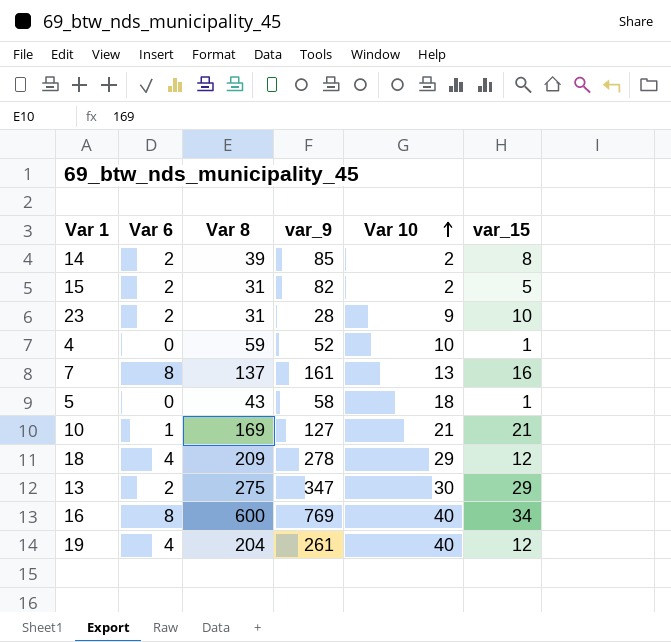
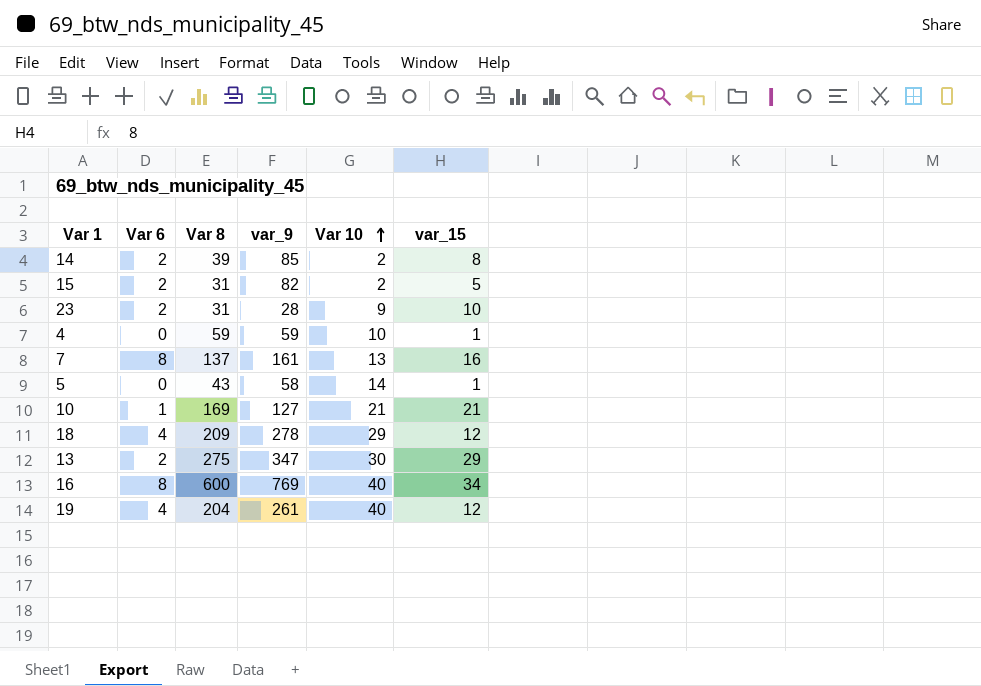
4 | var_9: 52 -> 59
5 | Var 10: 18 -> 14

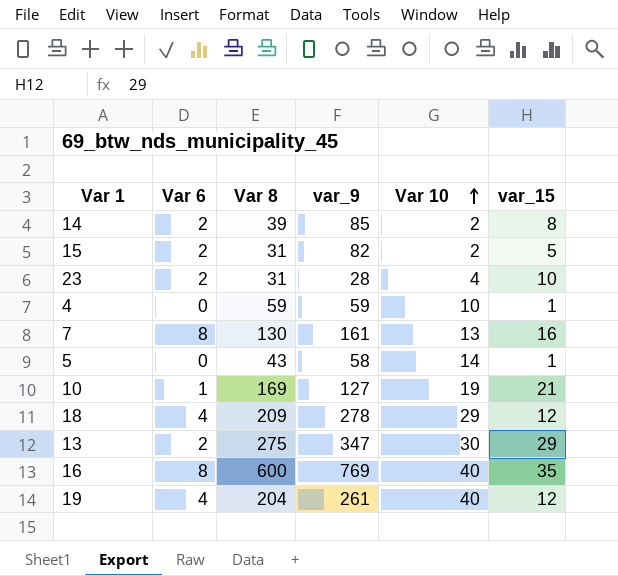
23 | Var 10: 9 -> 4
7 | Var 8: 137 -> 130
10 | Var 10: 21 -> 19
16 | var_15: 34 -> 35

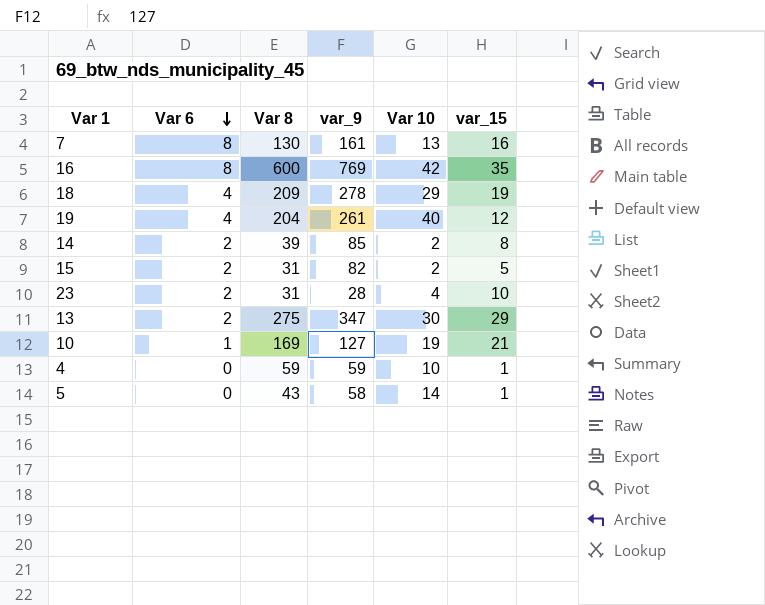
row order: Var 10 ascending -> Var 6 descending
16 | Var 10: 40 -> 42
18 | var_15: 12 -> 19

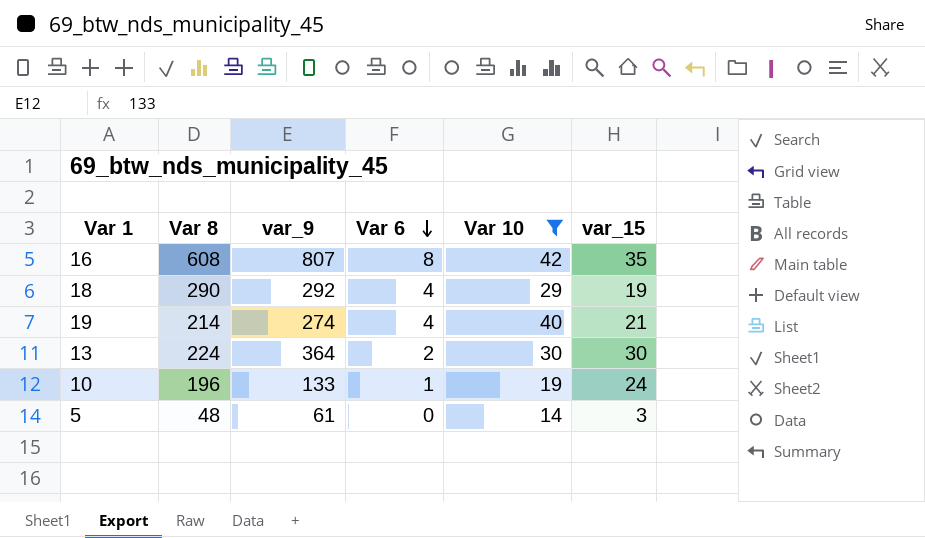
filter: none -> Var 10 >= 14
column Var 6 | position: 2 -> 4
16 | Var 8: 600 -> 608
16 | var_9: 769 -> 807
18 | Var 8: 209 -> 290
18 | var_9: 278 -> 292
19 | Var 8: 204 -> 214
19 | var_9: 261 -> 274
19 | var_15: 12 -> 21
13 | Var 8: 275 -> 224
13 | var_9: 347 -> 364
13 | var_15: 29 -> 30
10 | Var 8: 169 -> 196
10 | var_9: 127 -> 133
10 | var_15: 21 -> 24
5 | Var 8: 43 -> 48
5 | var_9: 58 -> 61
5 | var_15: 1 -> 3

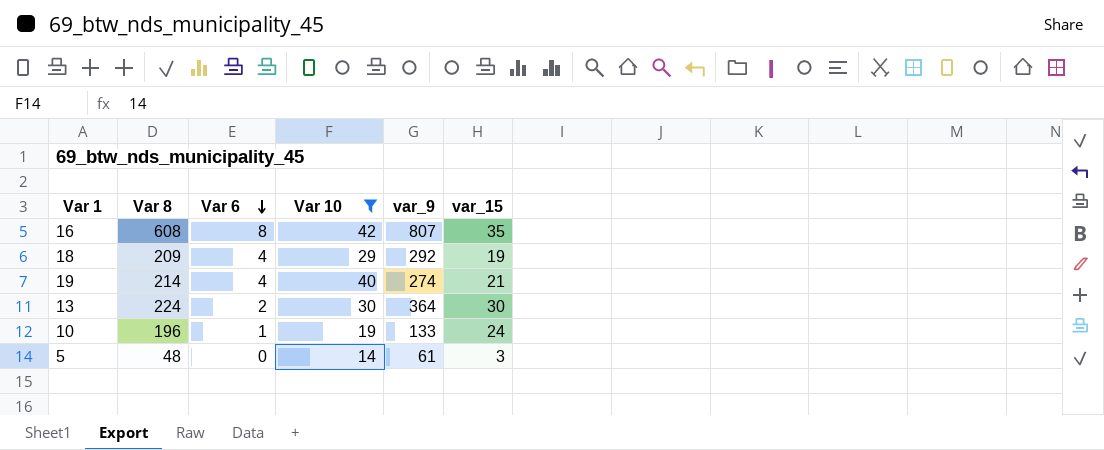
column var_9 | position: 3 -> 5
18 | Var 8: 290 -> 209

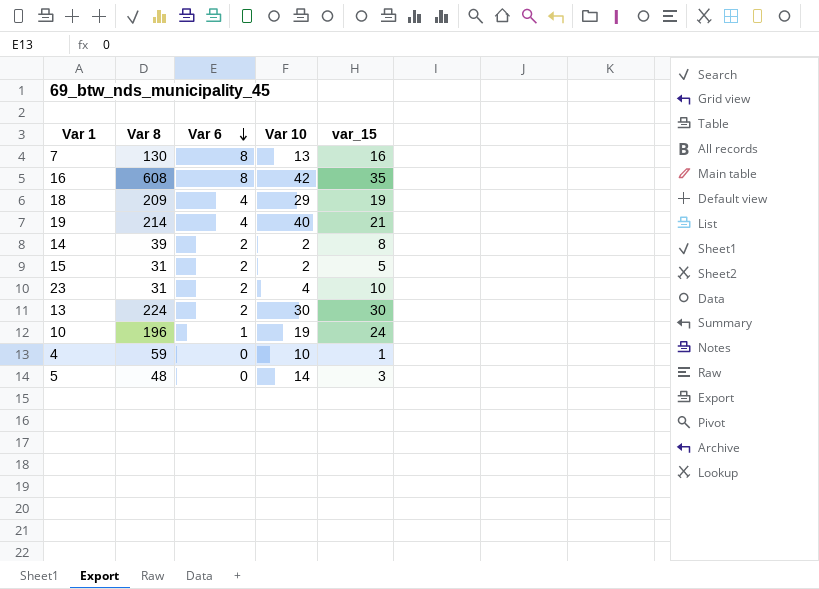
filter: Var 10 >= 14 -> none
column var_9 | position: 5 -> none

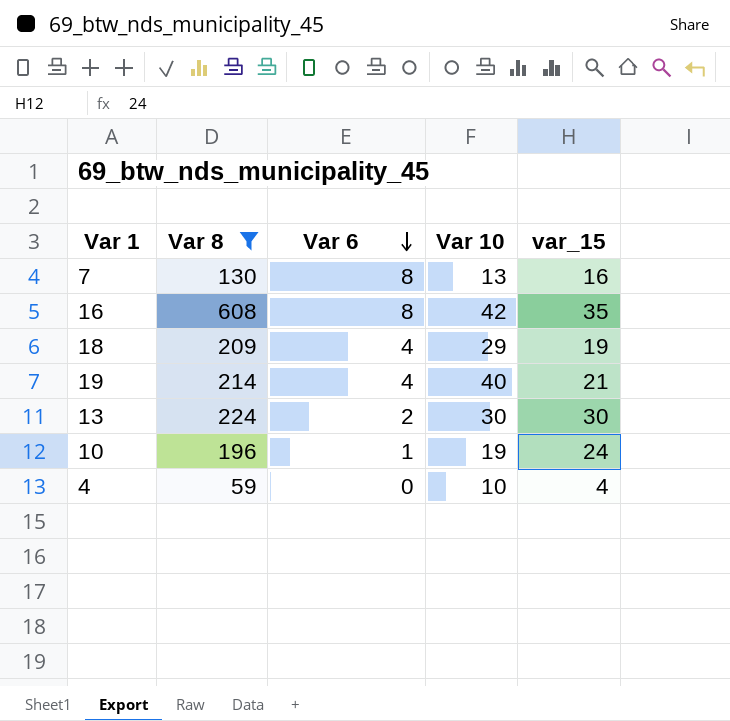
filter: none -> Var 8 >= 59
4 | var_15: 1 -> 4

